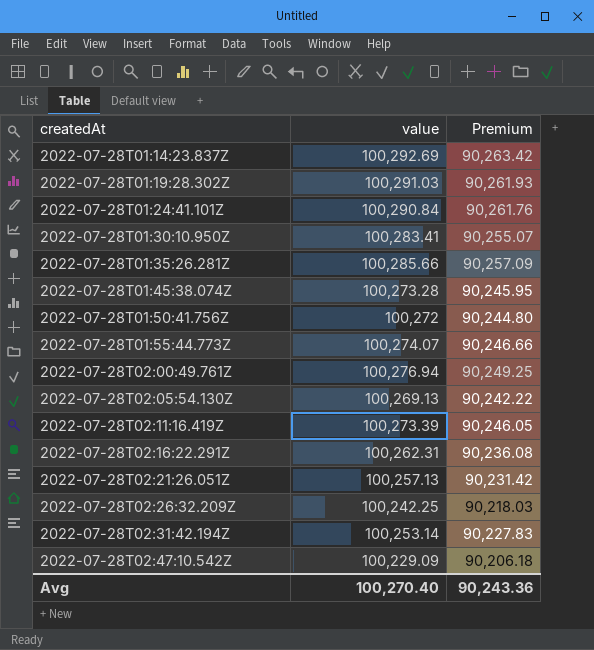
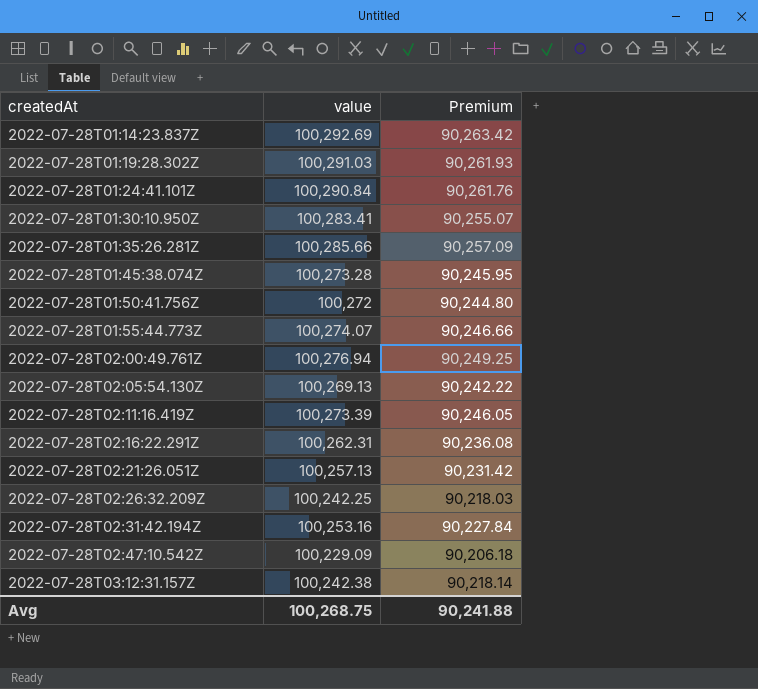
2022-07-28T02:31:42.194Z | value: 100,253.14 -> 100,253.16
2022-07-28T02:31:42.194Z | Premium: 90,227.83 -> 90,227.84
row 2022-07-28T03:12:31.157Z: none -> 100,242.38 | 90,218.14
Avg | value: 100,270.40 -> 100,268.75
Avg | Premium: 90,243.36 -> 90,241.88

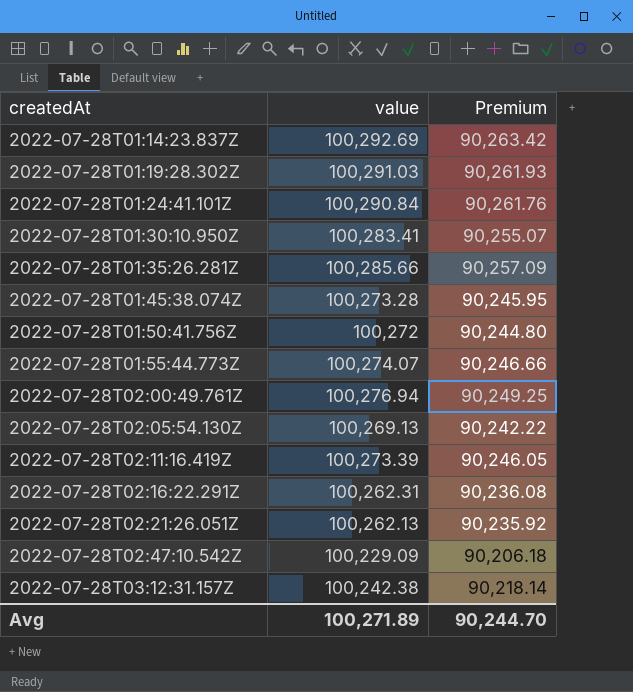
row 2022-07-28T02:26:32.209Z: 100,242.25 | 90,218.03 -> none
row 2022-07-28T02:31:42.194Z: 100,253.16 | 90,227.84 -> none
2022-07-28T02:21:26.051Z | value: 100,257.13 -> 100,262.13
2022-07-28T02:21:26.051Z | Premium: 90,231.42 -> 90,235.92
Avg | value: 100,268.75 -> 100,271.89
Avg | Premium: 90,241.88 -> 90,244.70

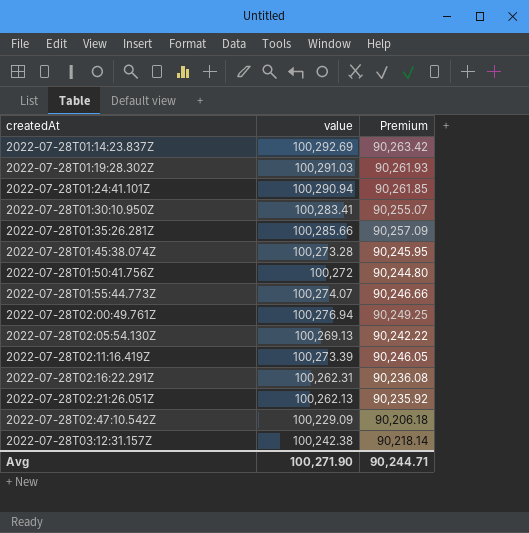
2022-07-28T01:24:41.101Z | value: 100,290.84 -> 100,290.94
2022-07-28T01:24:41.101Z | Premium: 90,261.76 -> 90,261.85
Avg | value: 100,271.89 -> 100,271.90
Avg | Premium: 90,244.70 -> 90,244.71

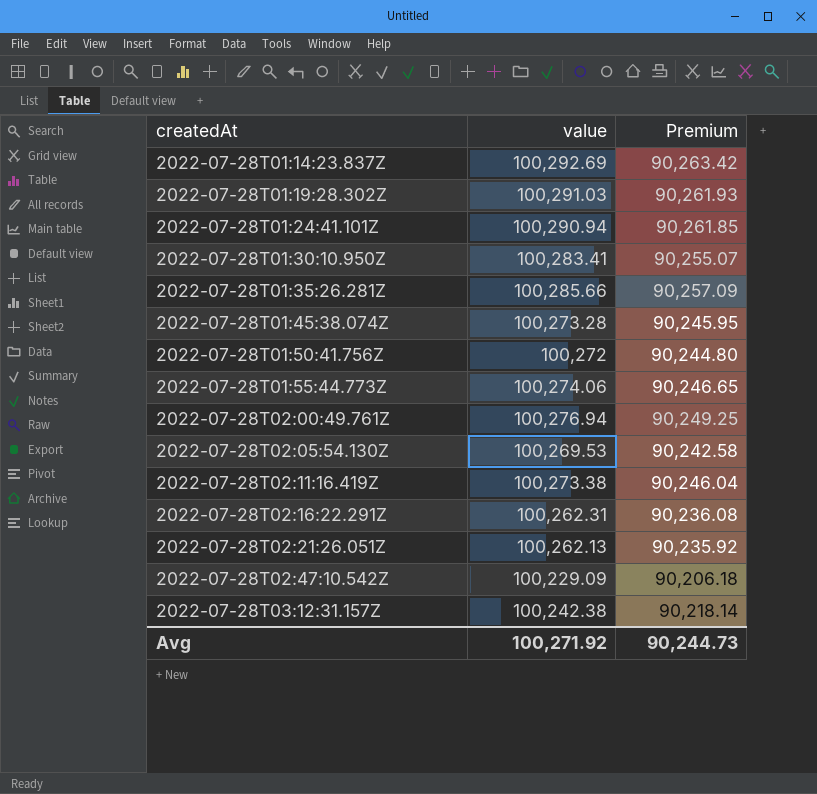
2022-07-28T01:55:44.773Z | value: 100,274.07 -> 100,274.06
2022-07-28T01:55:44.773Z | Premium: 90,246.66 -> 90,246.65
2022-07-28T02:05:54.130Z | value: 100,269.13 -> 100,269.53
2022-07-28T02:05:54.130Z | Premium: 90,242.22 -> 90,242.58
2022-07-28T02:11:16.419Z | value: 100,273.39 -> 100,273.38
2022-07-28T02:11:16.419Z | Premium: 90,246.05 -> 90,246.04
Avg | value: 100,271.90 -> 100,271.92
Avg | Premium: 90,244.71 -> 90,244.73

